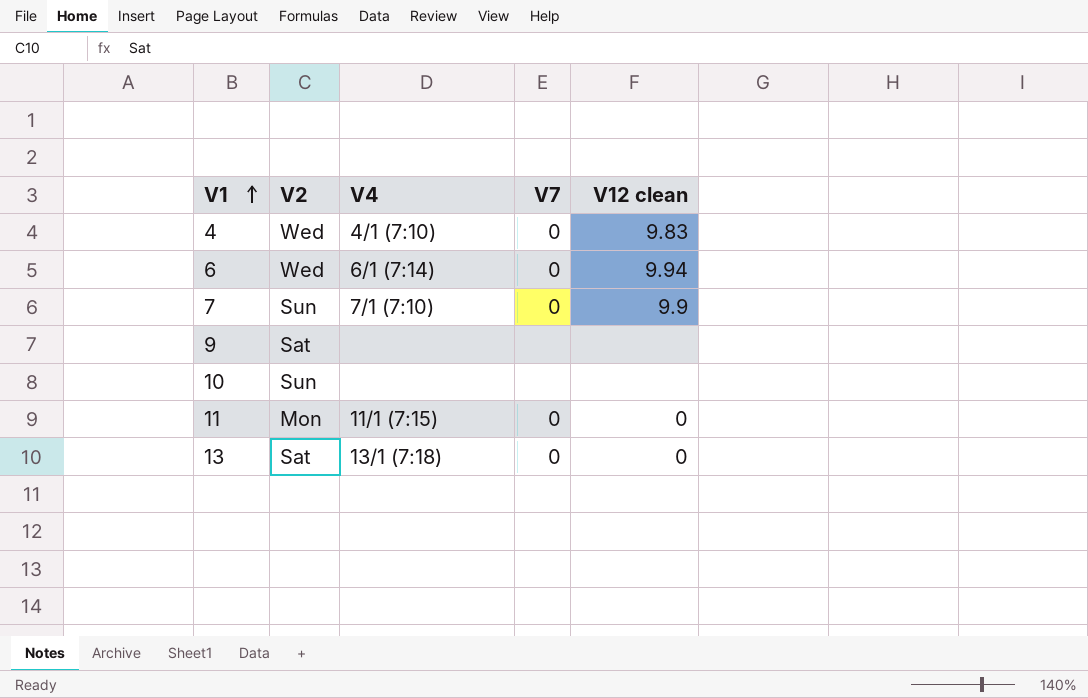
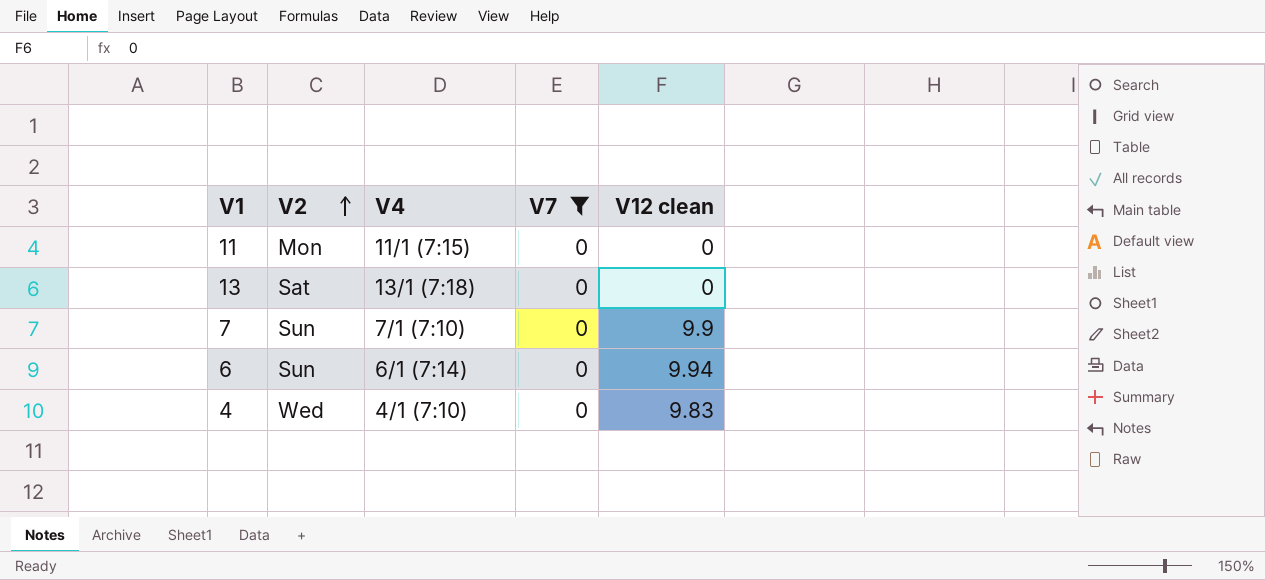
filter: none -> V7 = 0
row order: V1 ascending -> V2 ascending
6 | V2: Wed -> Sun

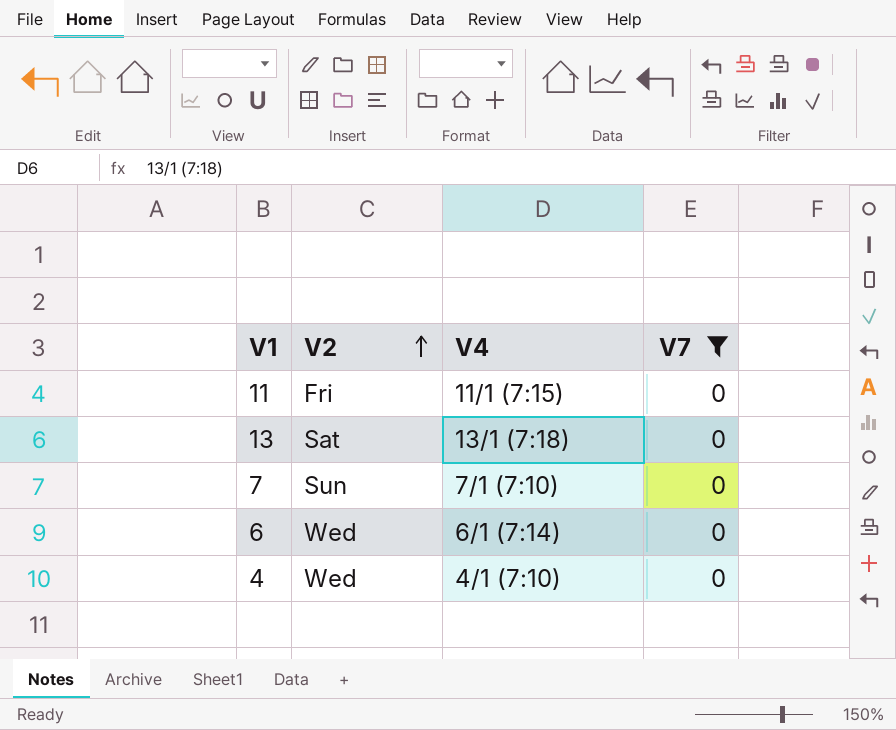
column V12 clean | position: 5 -> none
11 | V2: Mon -> Fri
6 | V2: Sun -> Wed

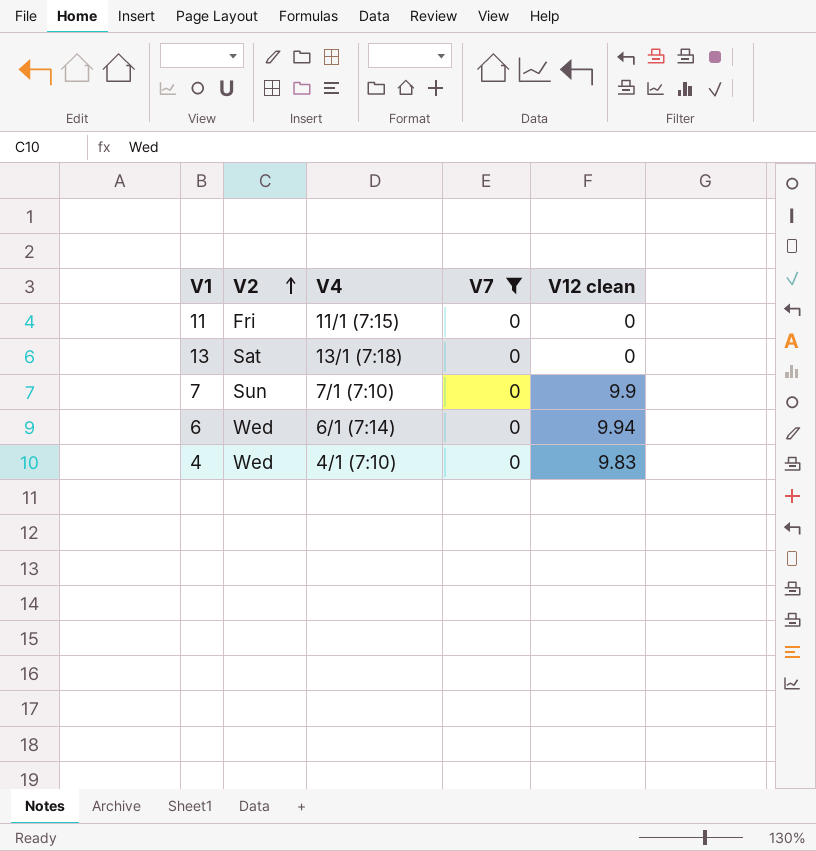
column V12 clean | position: none -> 5

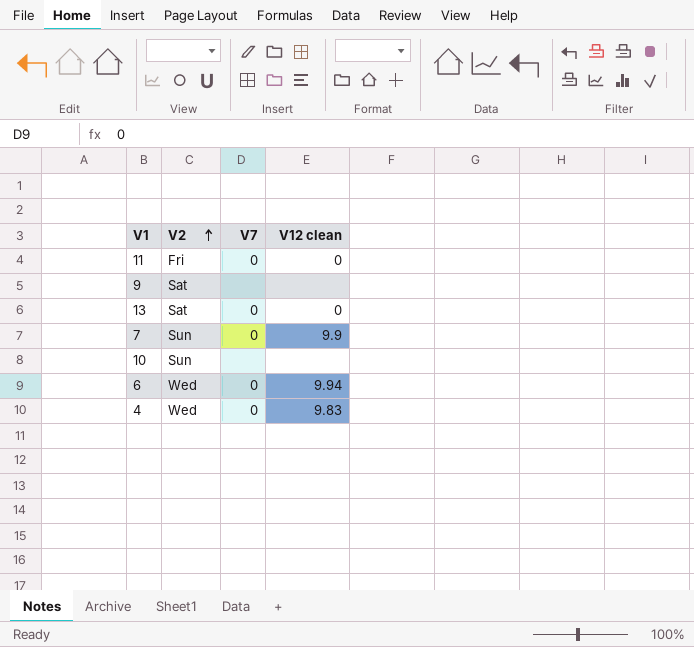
filter: V7 = 0 -> none
column V4 | position: 3 -> none

